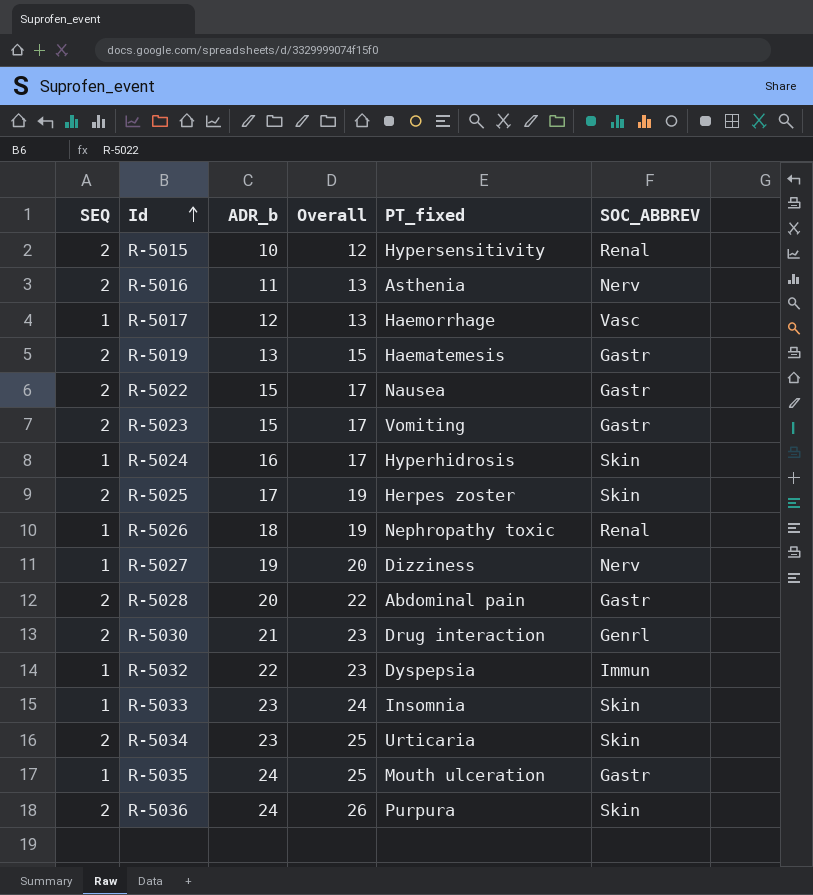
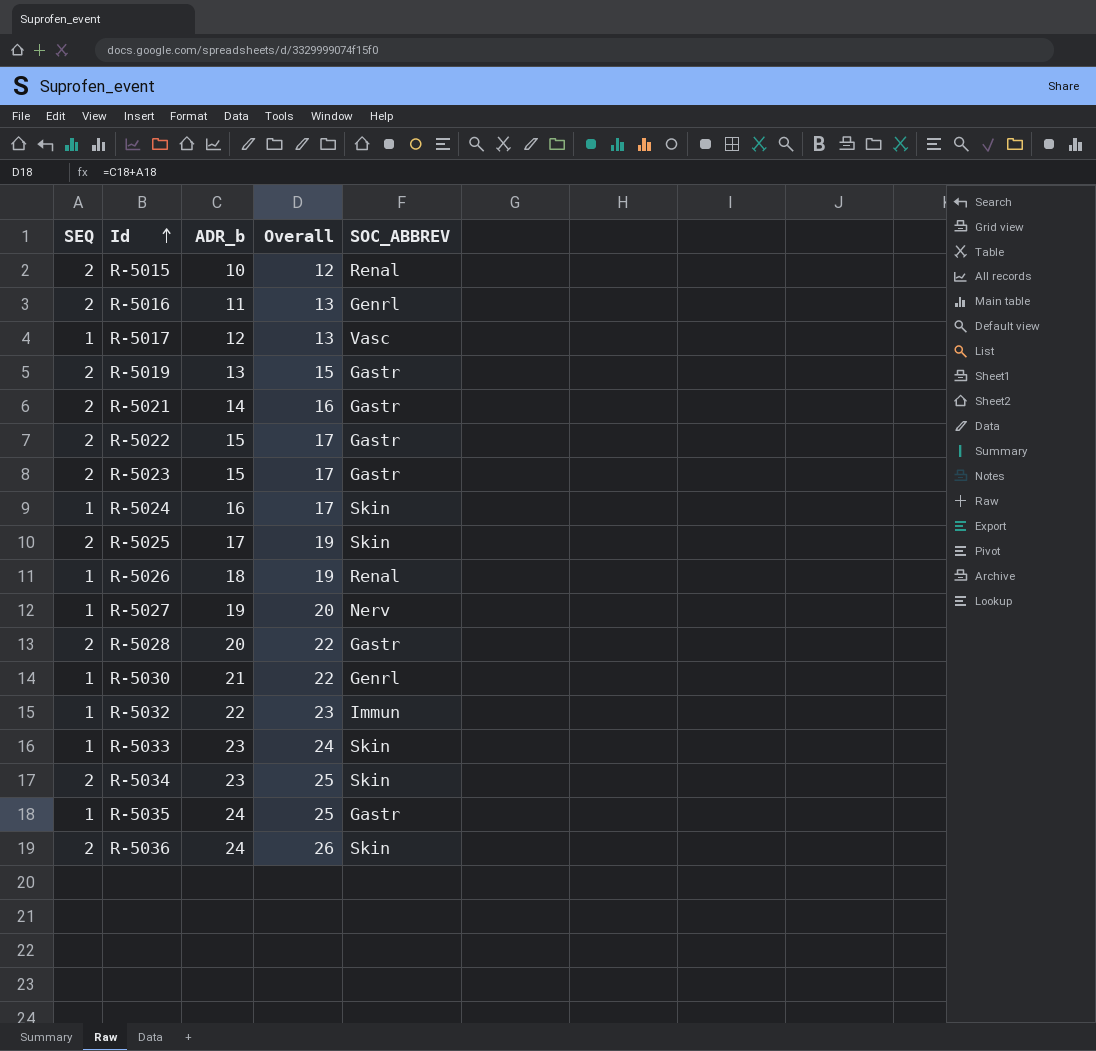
column PT_fixed | position: 5 -> none
R-5016 | SOC_ABBREV: Nerv -> Genrl
row R-5021: none -> 2 | 14 | 16 | Gastr
R-5030 | SEQ: 2 -> 1
R-5030 | Overall: 23 -> 22

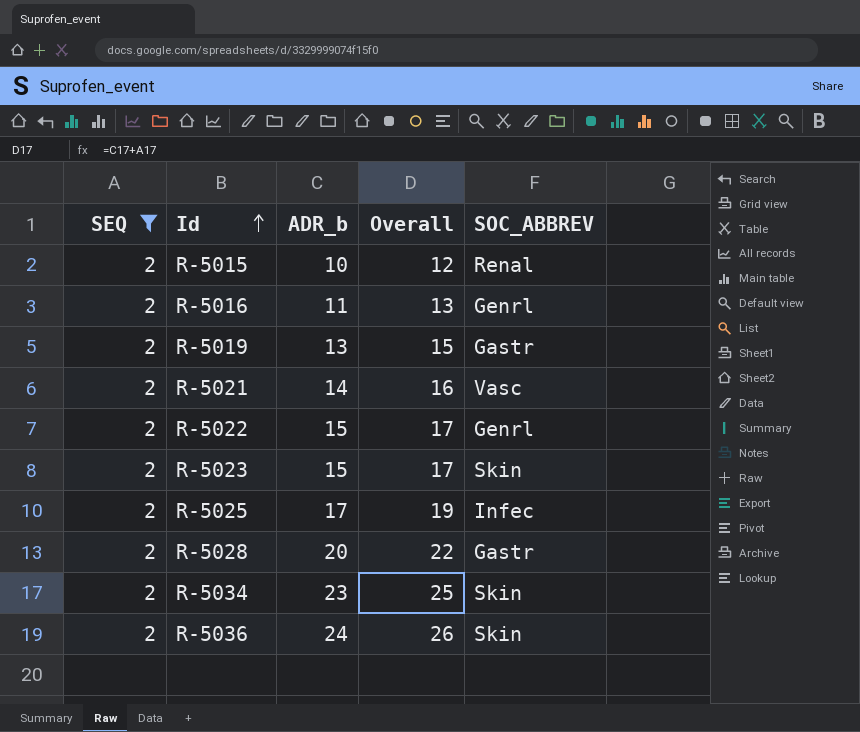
filter: none -> SEQ = 2
R-5021 | SOC_ABBREV: Gastr -> Vasc
R-5022 | SOC_ABBREV: Gastr -> Genrl
R-5023 | SOC_ABBREV: Gastr -> Skin
R-5025 | SOC_ABBREV: Skin -> Infec

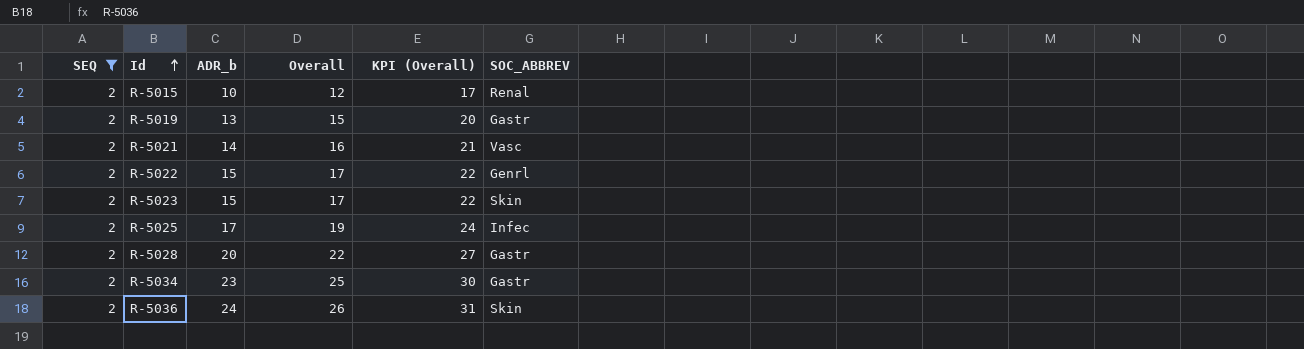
column KPI (Overall) | formula: none -> [Overall] + 5
row R-5016: 2 | 11 | 13 | Genrl -> none
R-5034 | SOC_ABBREV: Skin -> Gastr

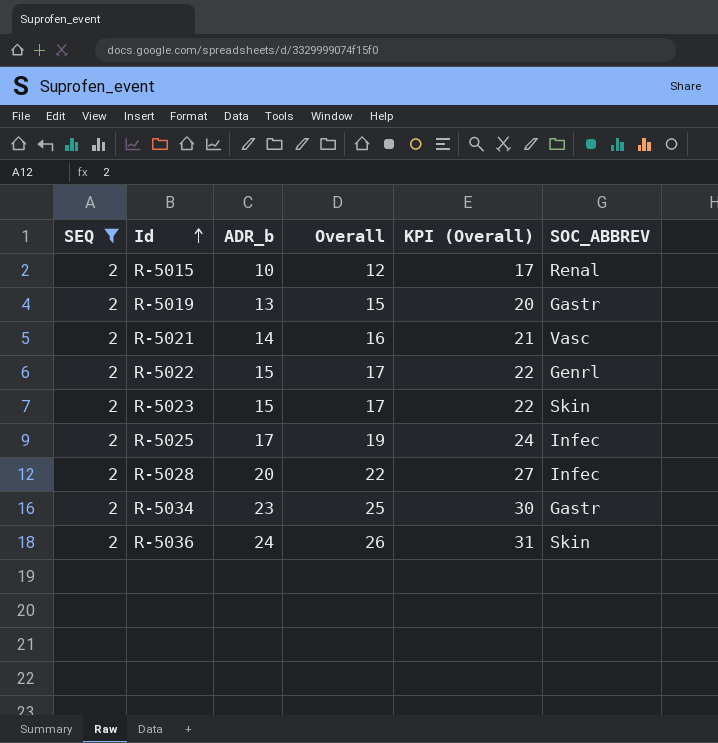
R-5028 | SOC_ABBREV: Gastr -> Infec

